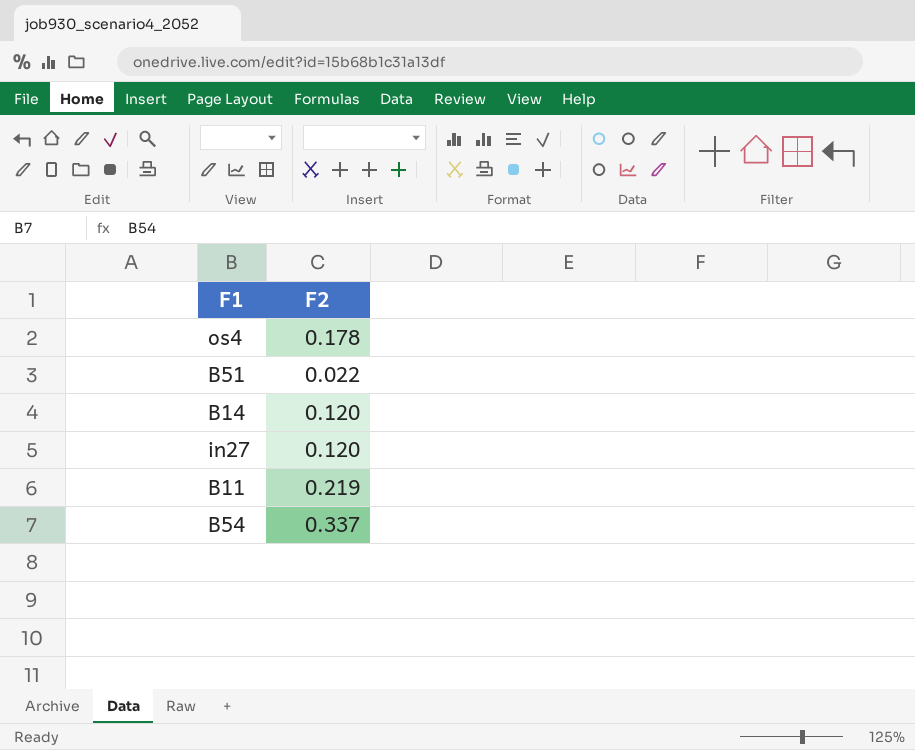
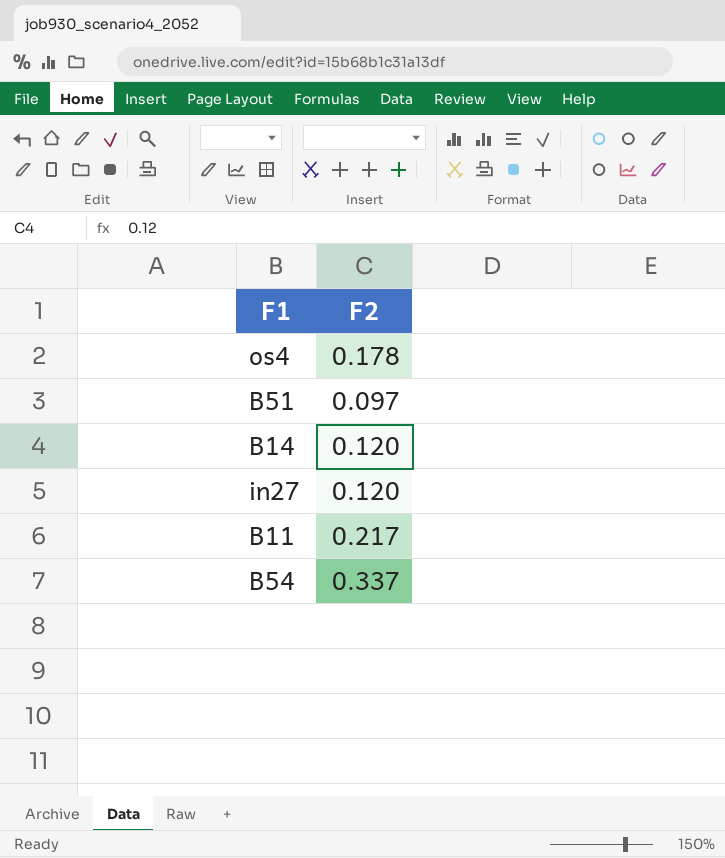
B51 | F2: 0.022 -> 0.097
B11 | F2: 0.219 -> 0.217

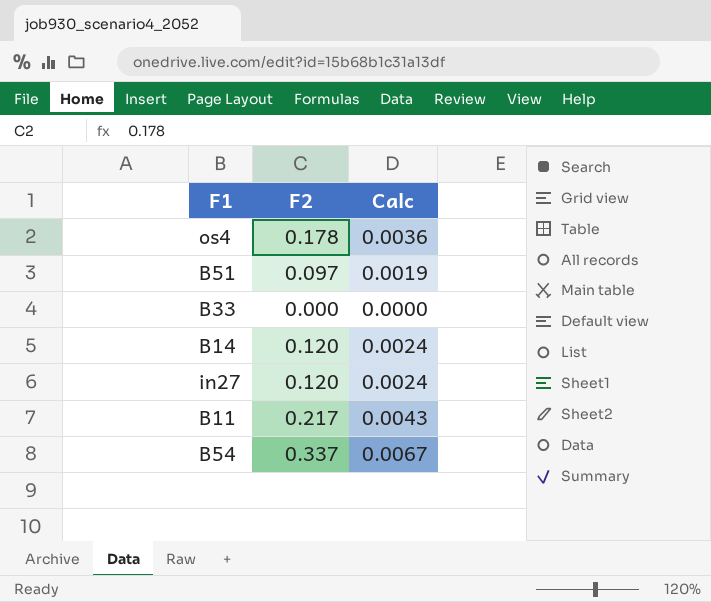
column Calc | formula: none -> [F2] * 0.02
row B33: none -> 0.000 | 0.0000

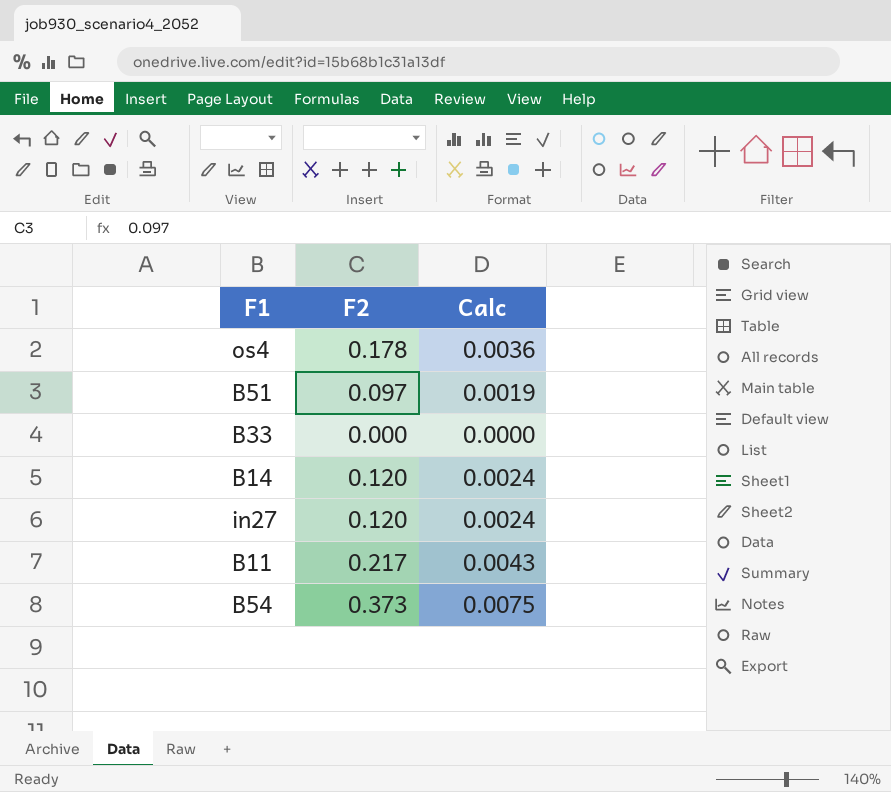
B54 | F2: 0.337 -> 0.373
B54 | Calc: 0.0067 -> 0.0075

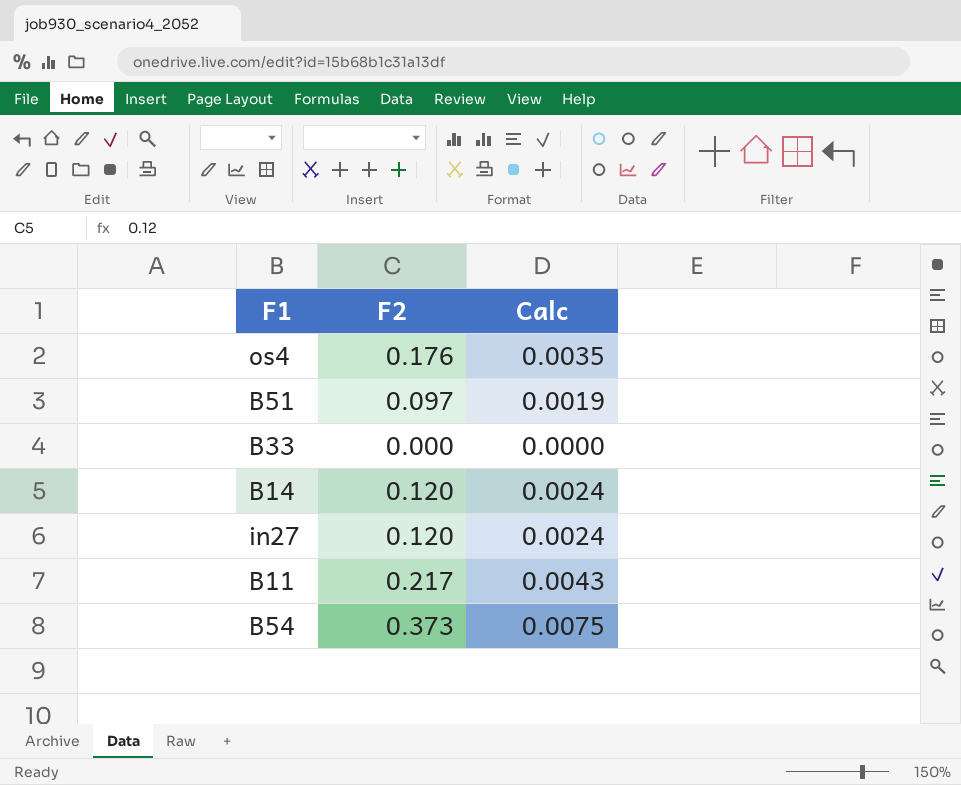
os4 | F2: 0.178 -> 0.176
os4 | Calc: 0.0036 -> 0.0035

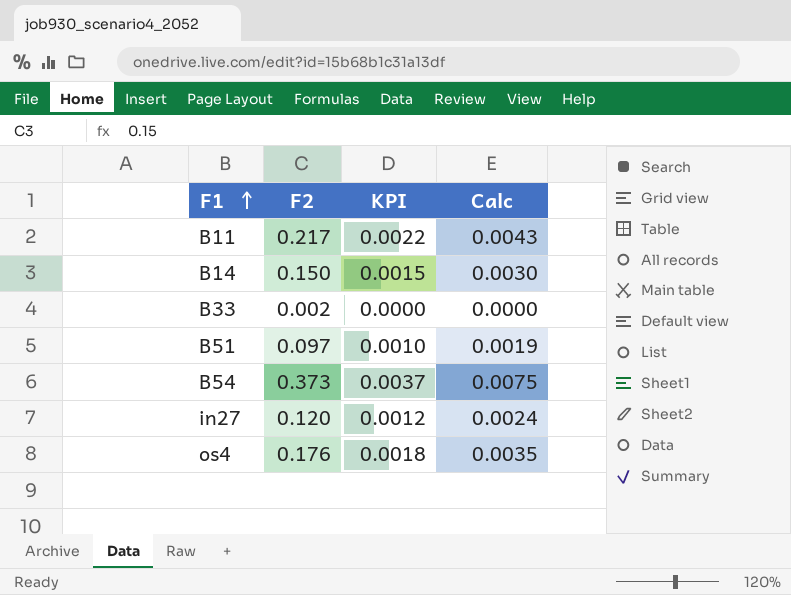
row order: none -> F1 ascending
column KPI | formula: none -> [F2] * 0.01
B14 | F2: 0.120 -> 0.150
B14 | Calc: 0.0024 -> 0.0030
B33 | F2: 0.000 -> 0.002

